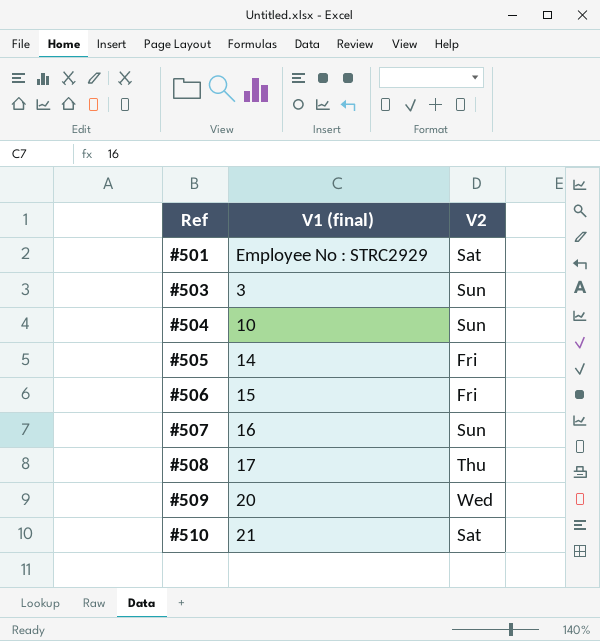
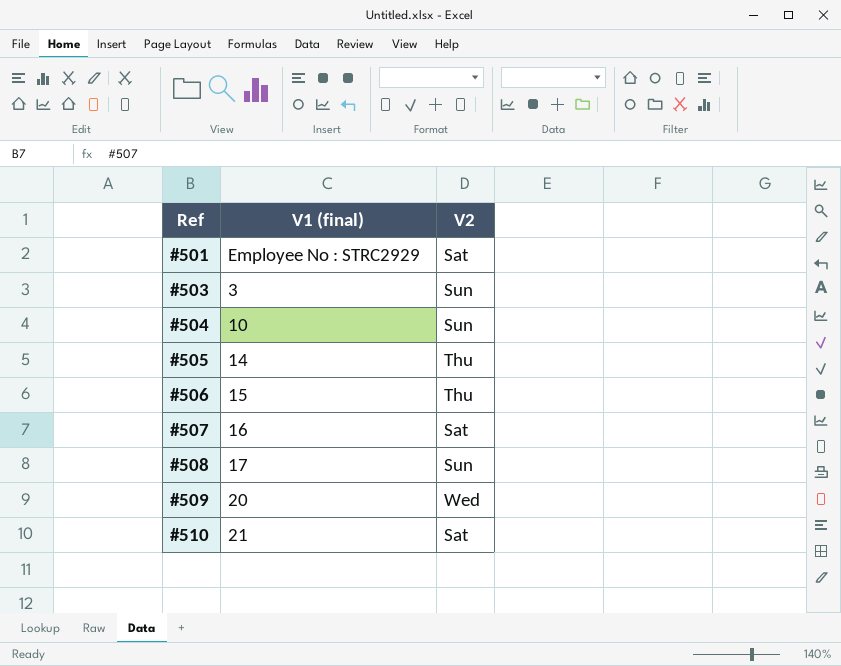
#505 | V2: Fri -> Thu
#506 | V2: Fri -> Thu
#507 | V2: Sun -> Sat
#508 | V2: Thu -> Sun

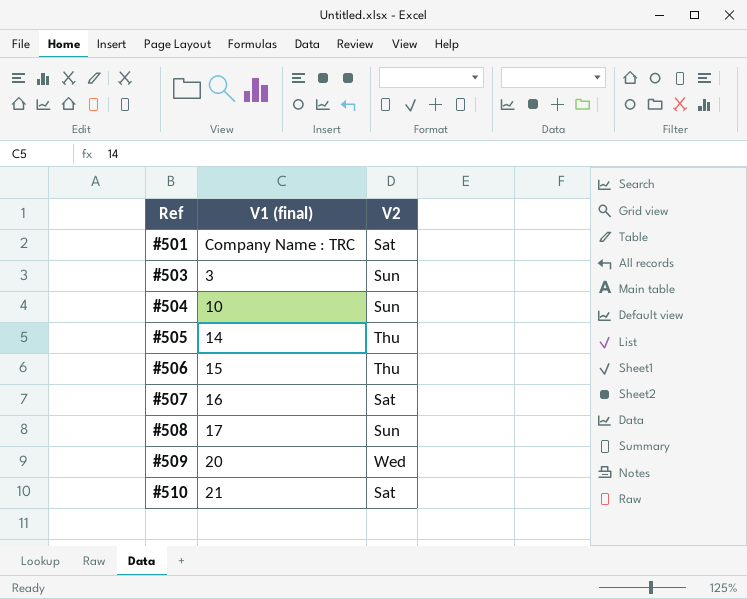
#501 | V1 (final): Employee No : STRC2929 -> Company Name : TRC

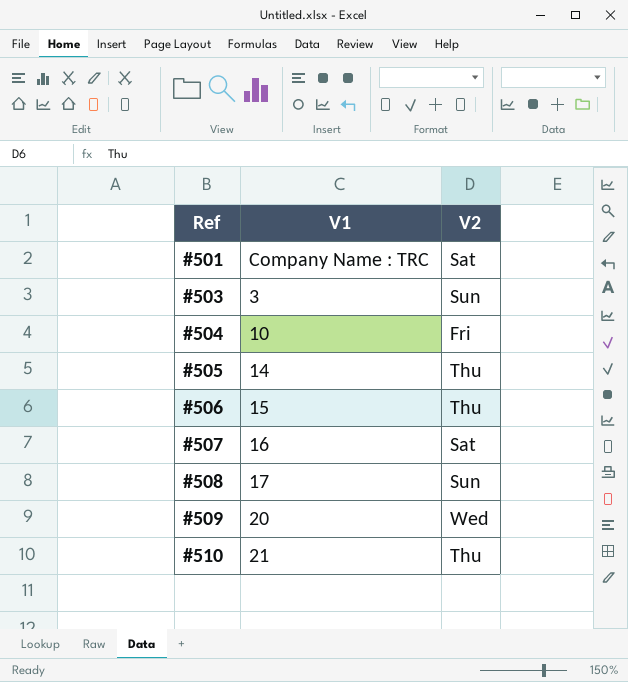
column name: V1 (final) -> V1
#504 | V2: Sun -> Fri
#510 | V2: Sat -> Thu

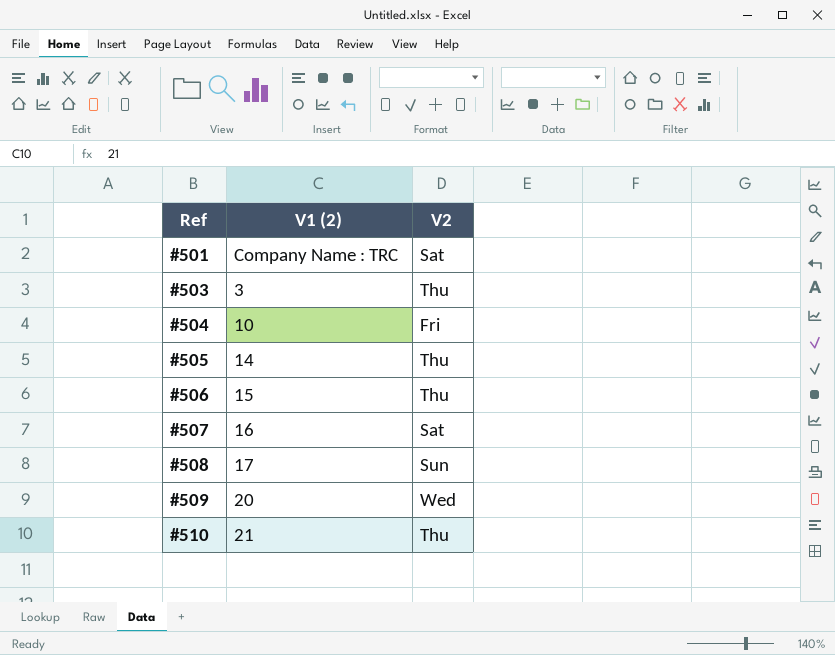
column name: V1 -> V1 (2)
#503 | V2: Sun -> Thu

